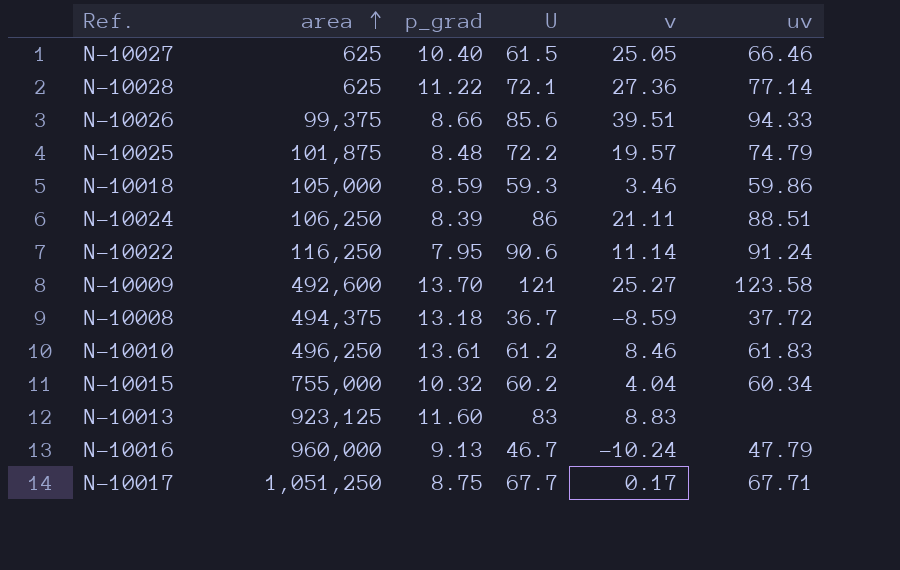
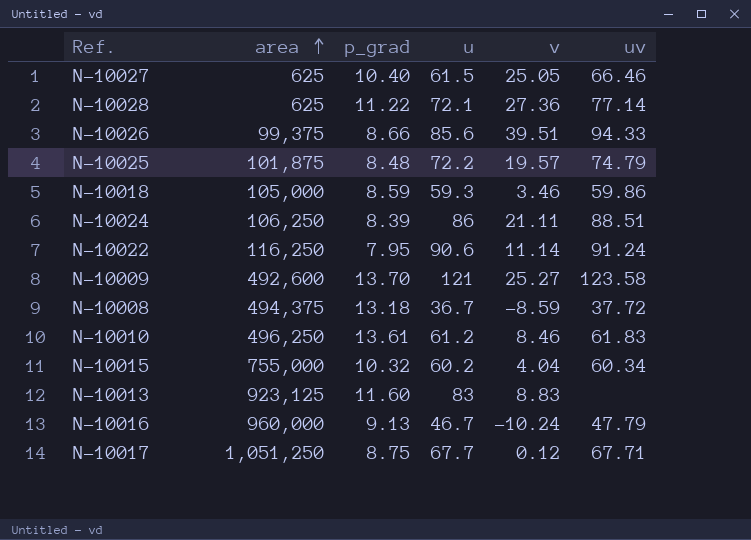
column name: U -> u
N-10017 | v: 0.17 -> 0.12

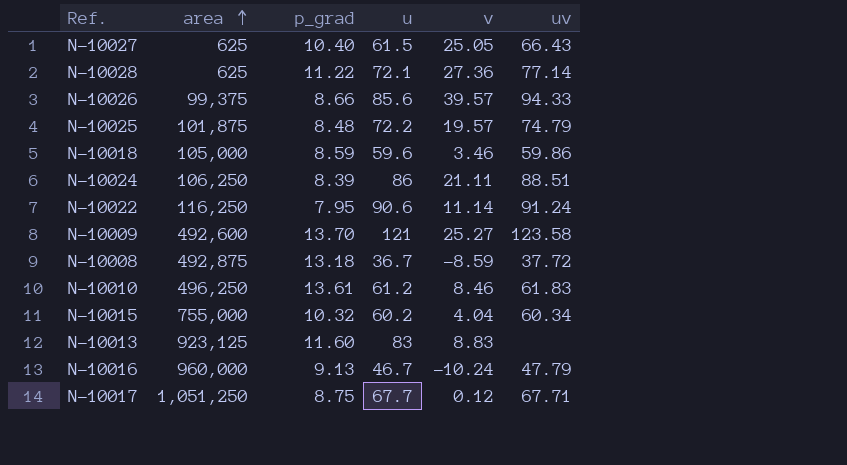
N-10027 | uv: 66.46 -> 66.43
N-10026 | v: 39.51 -> 39.57
N-10018 | u: 59.3 -> 59.6
N-10008 | area: 494,375 -> 492,875

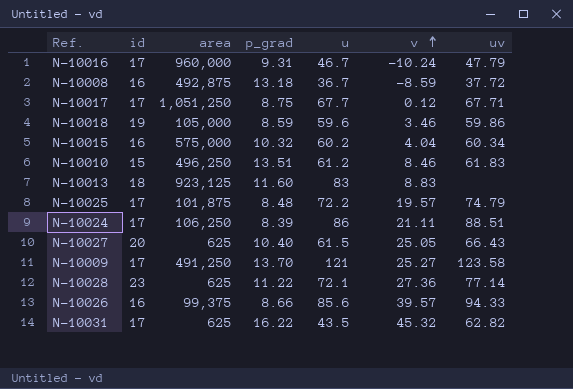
row order: area ascending -> v ascending
column id | position: none -> 2
row N-10022: 116,250 | 7.95 | 90.6 | 11.14 | 91.24 -> none
N-10016 | p_grad: 9.13 -> 9.31
N-10015 | area: 755,000 -> 575,000
N-10010 | p_grad: 13.61 -> 13.51
N-10009 | area: 492,600 -> 491,250
row N-10031: none -> 17 | 625 | 16.22 | 43.5 | 45.32 | 62.82

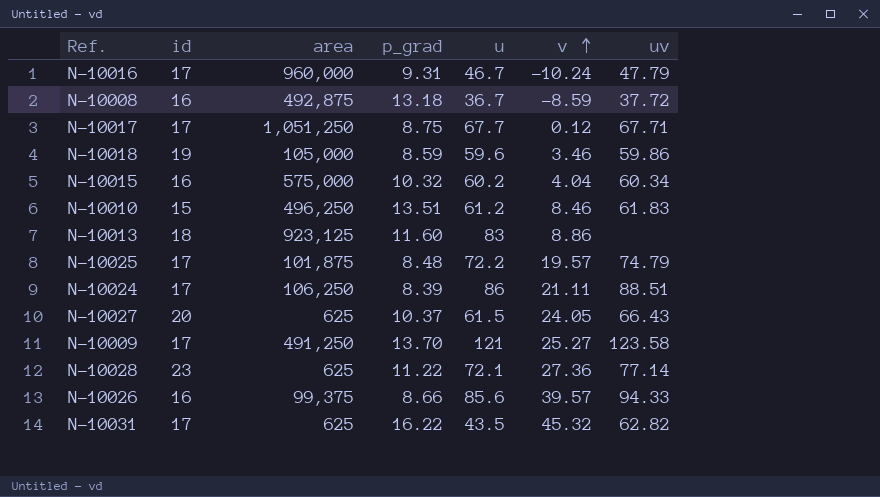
N-10013 | v: 8.83 -> 8.86
N-10027 | p_grad: 10.40 -> 10.37
N-10027 | v: 25.05 -> 24.05

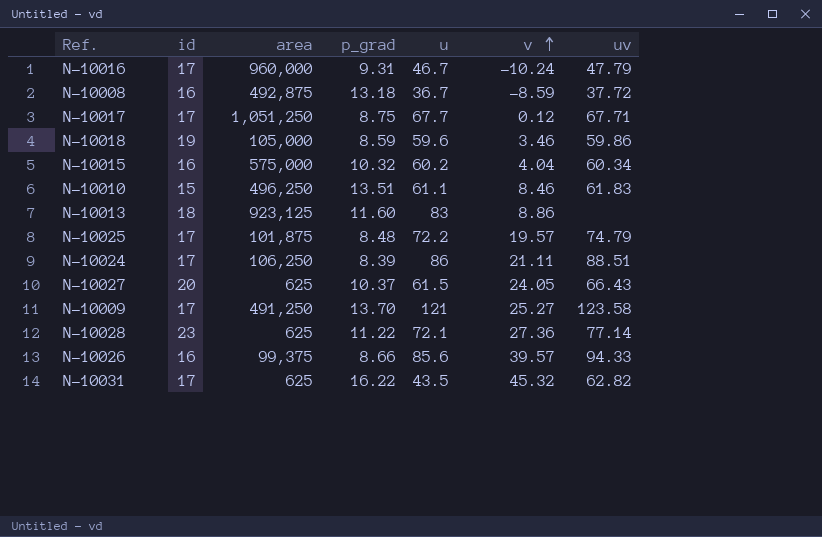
N-10010 | u: 61.2 -> 61.1

